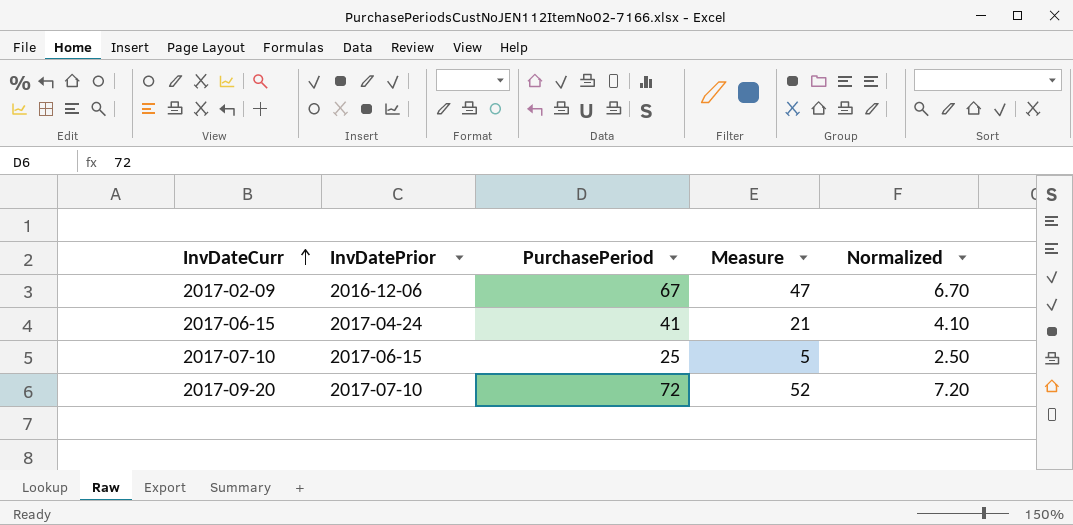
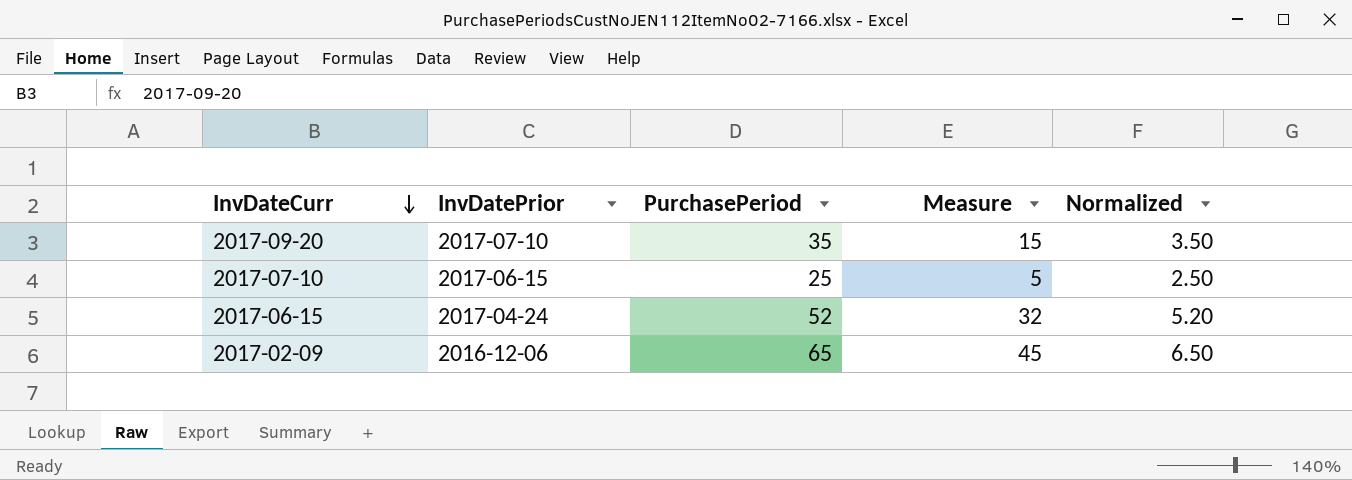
row order: InvDateCurr ascending -> InvDateCurr descending
2017-09-20 | PurchasePeriod: 72 -> 35
2017-09-20 | Measure: 52 -> 15
2017-09-20 | Normalized: 7.20 -> 3.50
2017-06-15 | PurchasePeriod: 41 -> 52
2017-06-15 | Measure: 21 -> 32
2017-06-15 | Normalized: 4.10 -> 5.20
2017-02-09 | PurchasePeriod: 67 -> 65
2017-02-09 | Measure: 47 -> 45
2017-02-09 | Normalized: 6.70 -> 6.50

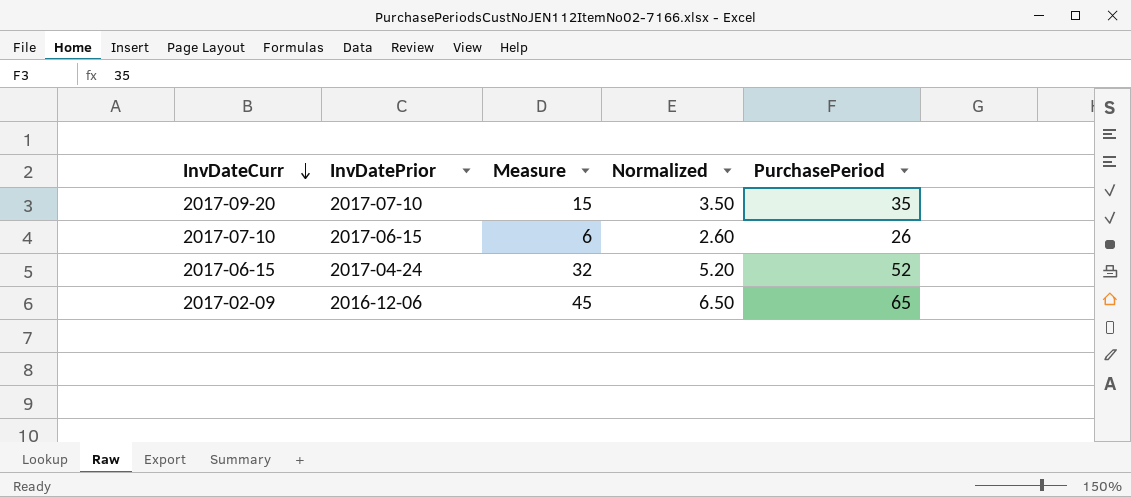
column PurchasePeriod | position: 3 -> 5
2017-07-10 | Measure: 5 -> 6
2017-07-10 | Normalized: 2.50 -> 2.60
2017-07-10 | PurchasePeriod: 25 -> 26

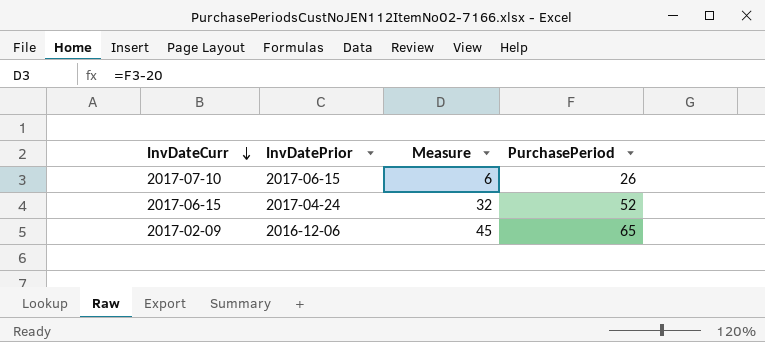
column Normalized | formula: [PurchasePeriod] * 0.1 -> none
row 2017-09-20: 2017-07-10 | 15 | 3.50 | 35 -> none

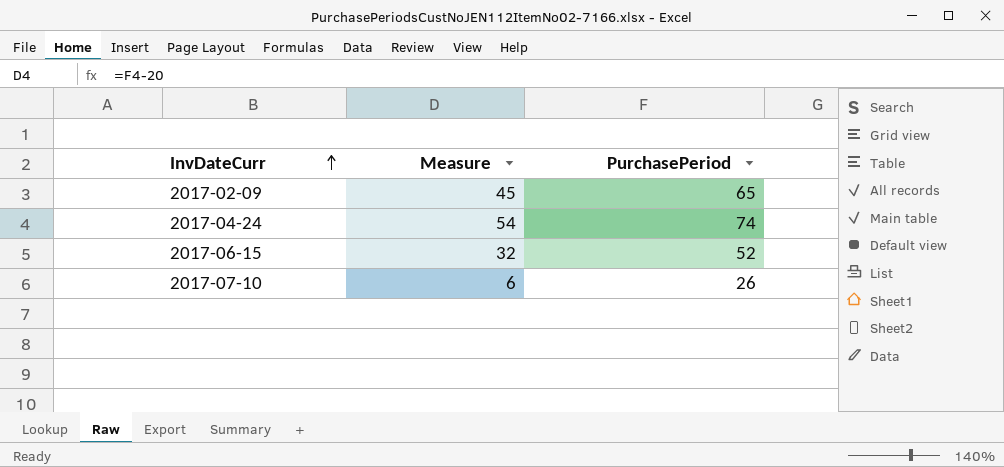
row order: InvDateCurr descending -> InvDateCurr ascending
column InvDatePrior | position: 2 -> none
row 2017-04-24: none -> 54 | 74

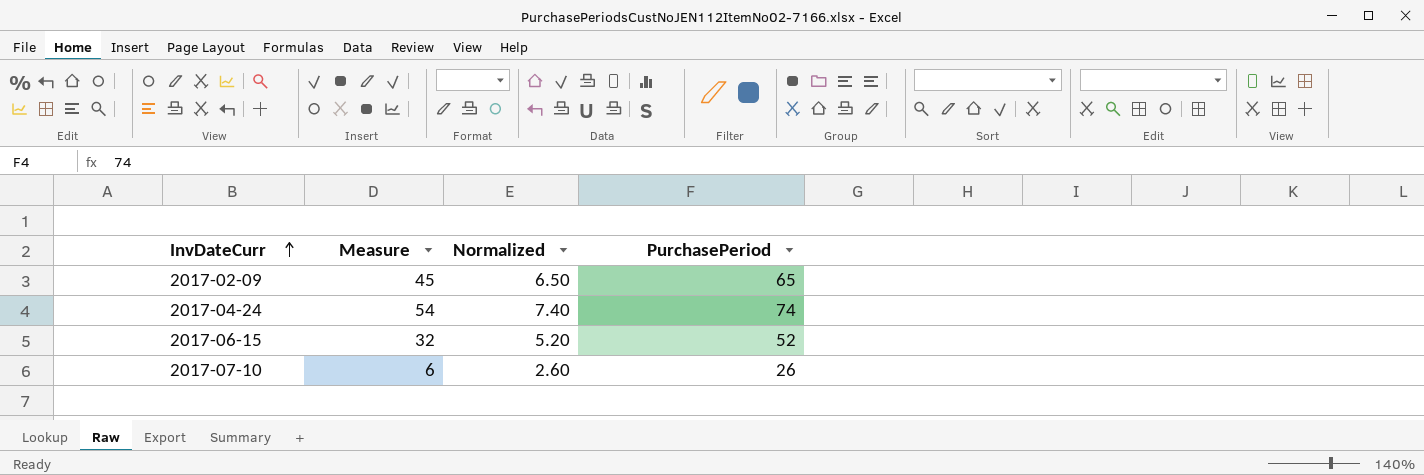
column Normalized | formula: none -> [PurchasePeriod] * 0.1

